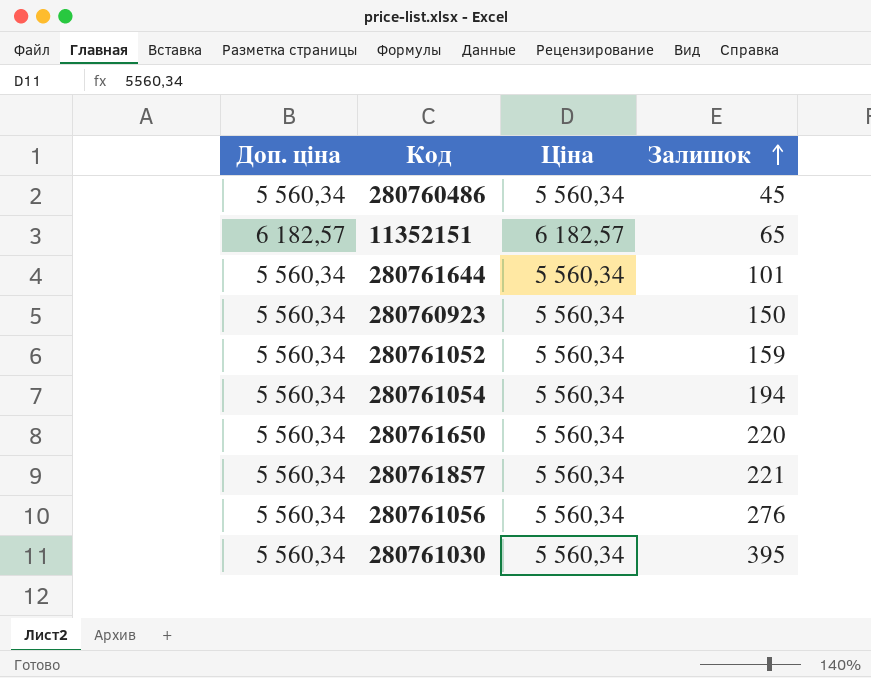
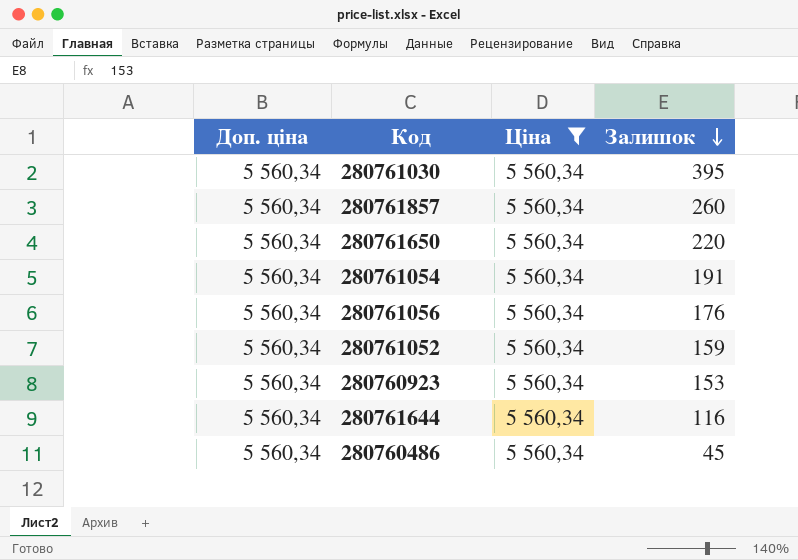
filter: none -> Ціна = 5 560,34
row order: Залишок ascending -> Залишок descending
280761857 | Залишок: 221 -> 260
280761054 | Залишок: 194 -> 191
280761056 | Залишок: 276 -> 176
280760923 | Залишок: 150 -> 153
280761644 | Залишок: 101 -> 116

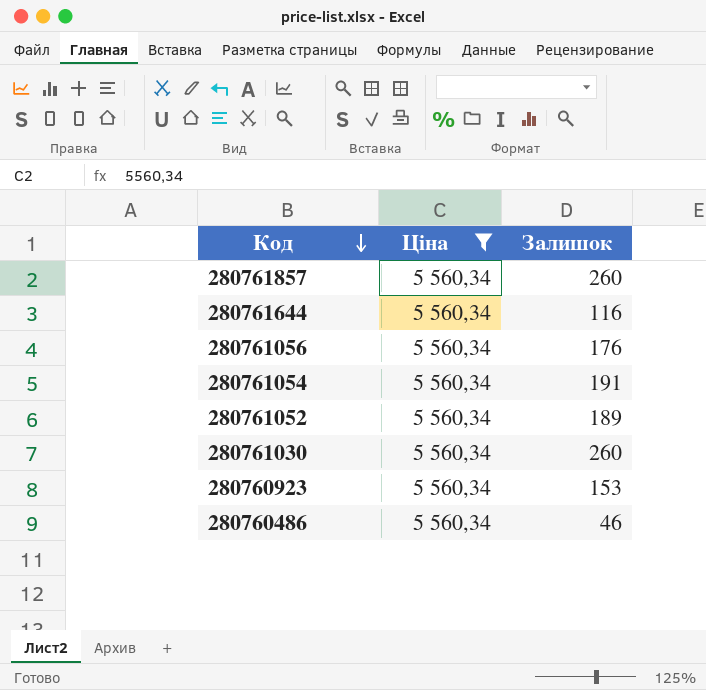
row order: Залишок descending -> Код descending
column Доп. ціна | position: 1 -> none
row 280761650: 5 560,34 | 5 560,34 | 220 -> none
280761052 | Залишок: 159 -> 189
280761030 | Залишок: 395 -> 260
280760486 | Залишок: 45 -> 46

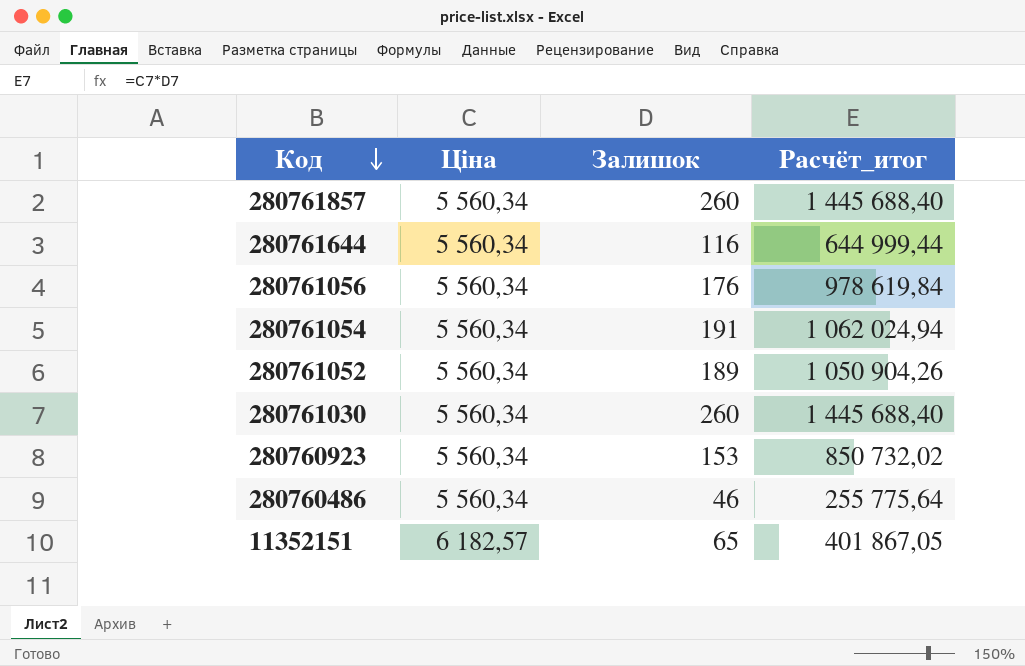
filter: Ціна = 5 560,34 -> none
column Расчёт_итог | formula: none -> [Ціна] * [Залишок]

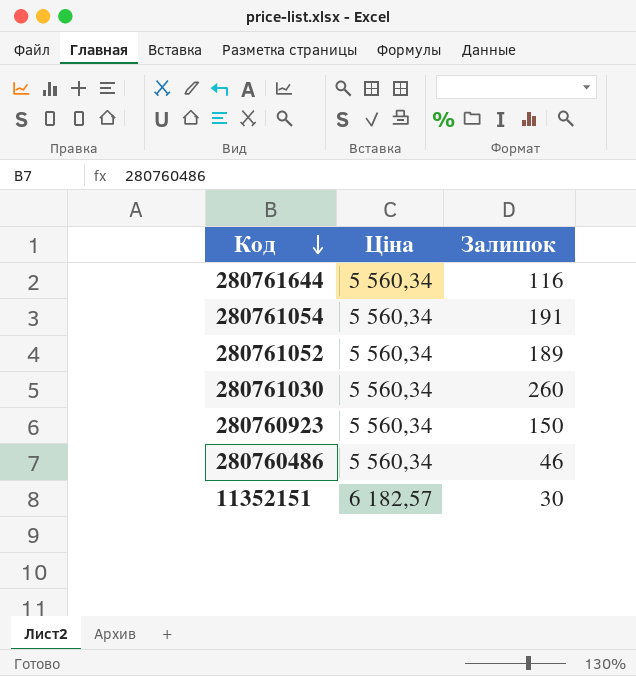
column Расчёт_итог | formula: [Ціна] * [Залишок] -> none
row 280761857: 5 560,34 | 260 | 1 445 688,40 -> none
row 280761056: 5 560,34 | 176 | 978 619,84 -> none
280760923 | Залишок: 153 -> 150
11352151 | Залишок: 65 -> 30

